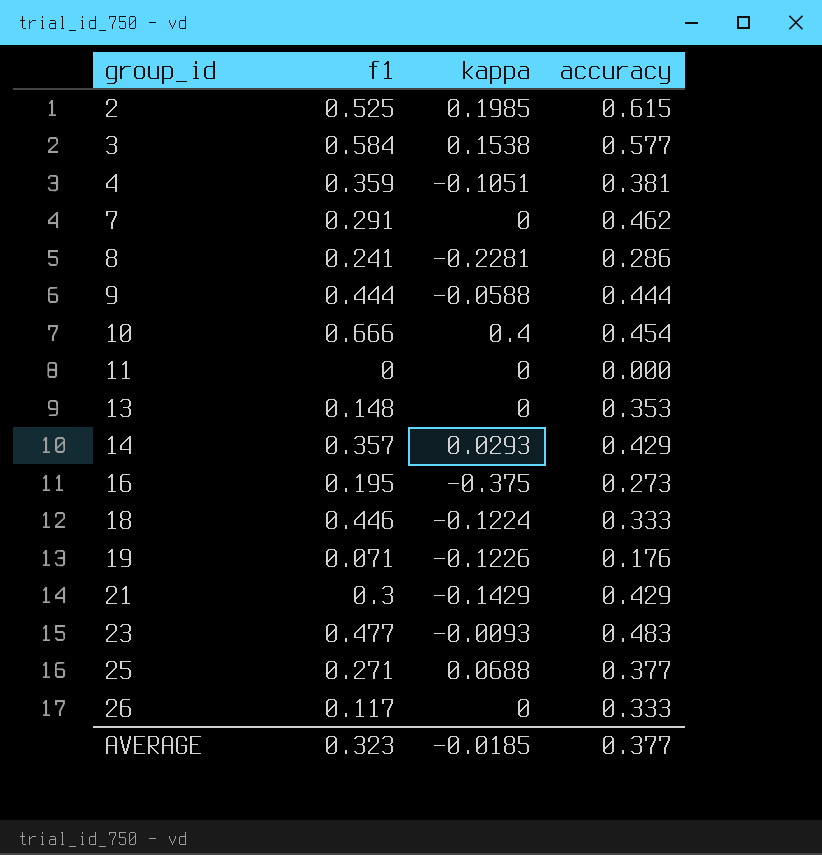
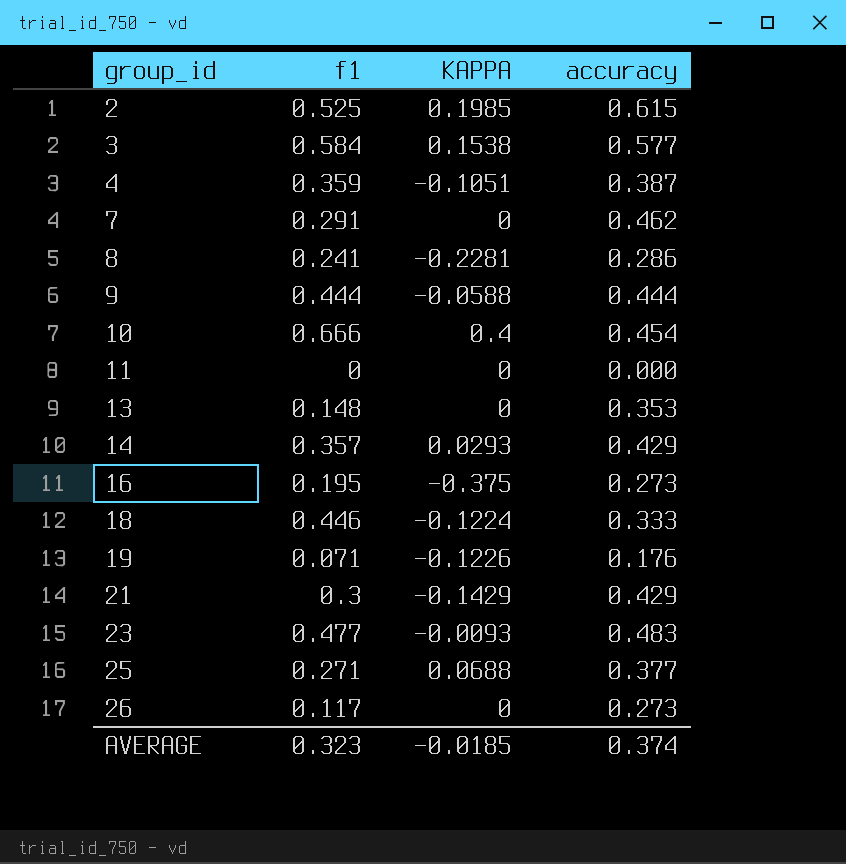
column name: kappa -> KAPPA
4 | accuracy: 0.381 -> 0.387
26 | accuracy: 0.333 -> 0.273
AVERAGE | accuracy: 0.377 -> 0.374

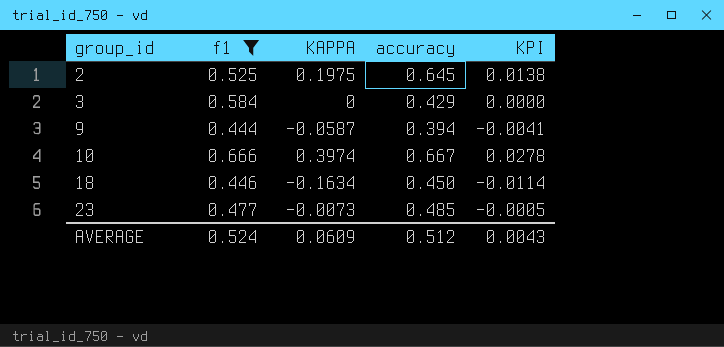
filter: none -> f1 >= 0.444
column KPI | formula: none -> [KAPPA] * 0.07
2 | KAPPA: 0.1985 -> 0.1975
2 | accuracy: 0.615 -> 0.645
3 | KAPPA: 0.1538 -> 0
3 | accuracy: 0.577 -> 0.429
9 | KAPPA: -0.0588 -> -0.0587
9 | accuracy: 0.444 -> 0.394
10 | KAPPA: 0.4 -> 0.3974
10 | accuracy: 0.454 -> 0.667
18 | KAPPA: -0.1224 -> -0.1634
18 | accuracy: 0.333 -> 0.450
23 | KAPPA: -0.0093 -> -0.0073
23 | accuracy: 0.483 -> 0.485
AVERAGE | f1: 0.323 -> 0.524
AVERAGE | KAPPA: -0.0185 -> 0.0609
AVERAGE | accuracy: 0.374 -> 0.512

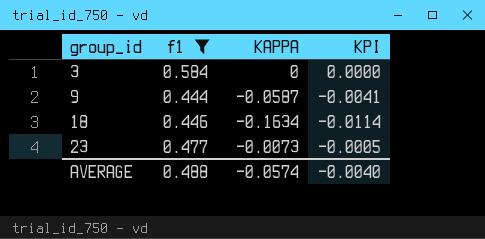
column accuracy | position: 4 -> none
row 2: 0.525 | 0.1975 | 0.645 | 0.0138 -> none
row 10: 0.666 | 0.3974 | 0.667 | 0.0278 -> none
AVERAGE | f1: 0.524 -> 0.488
AVERAGE | KAPPA: 0.0609 -> -0.0574
AVERAGE | KPI: 0.0043 -> -0.0040

